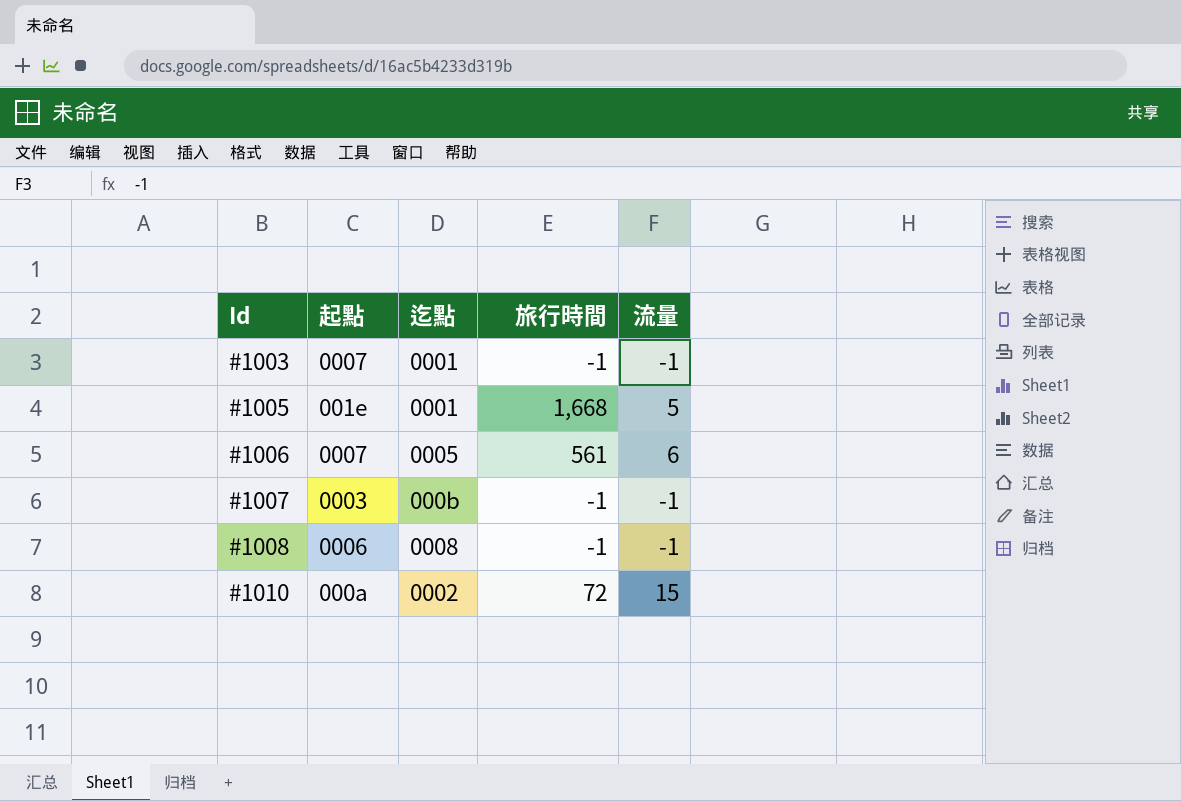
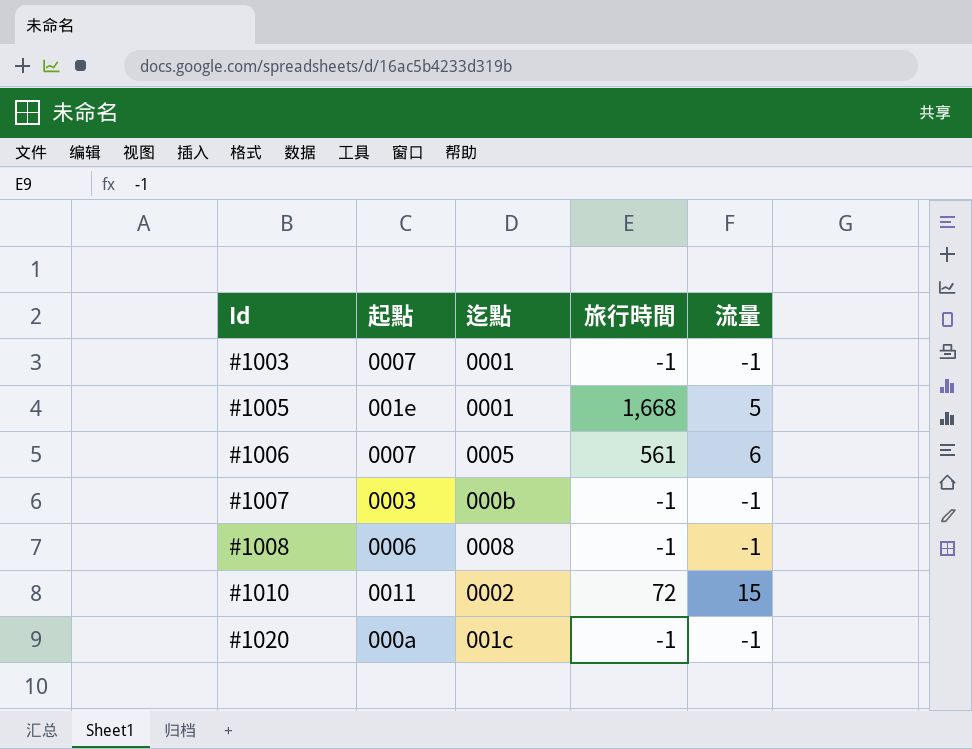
#1010 | 起點: 000a -> 0011
row #1020: none -> 000a | 001c | -1 | -1

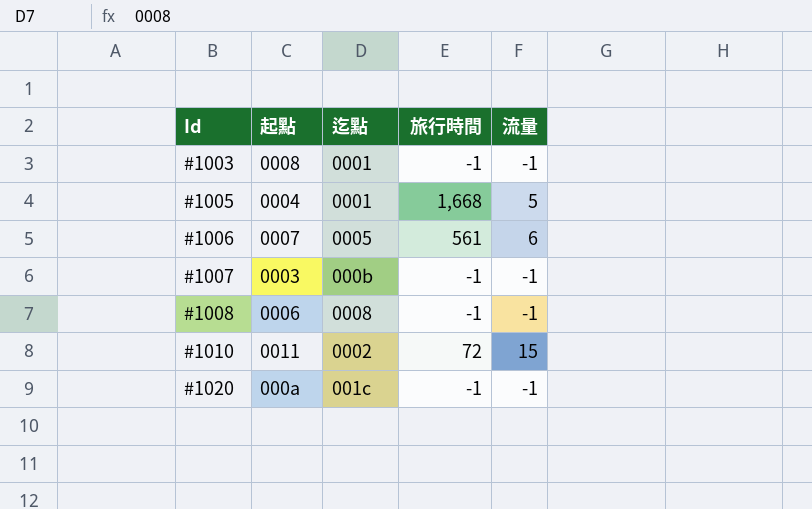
#1003 | 起點: 0007 -> 0008
#1005 | 起點: 001e -> 0004

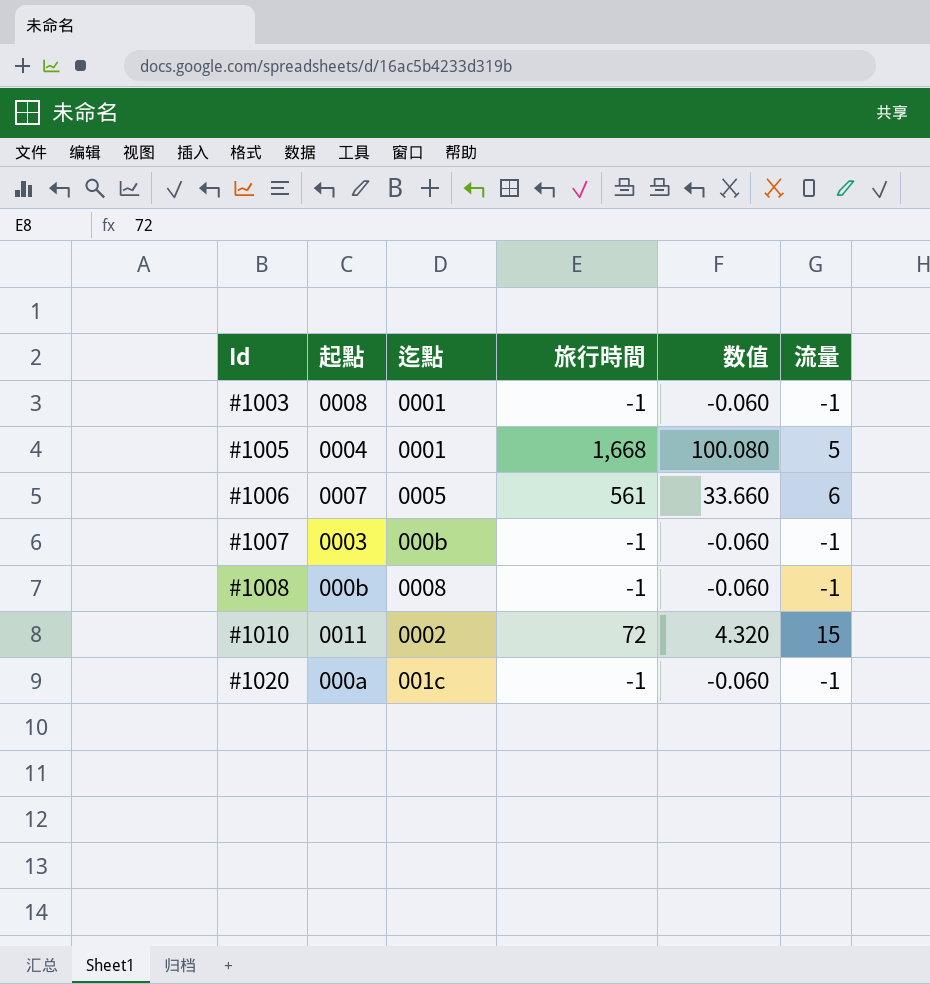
column 数值 | formula: none -> [旅行時間] * 0.06
#1008 | 起點: 0006 -> 000b

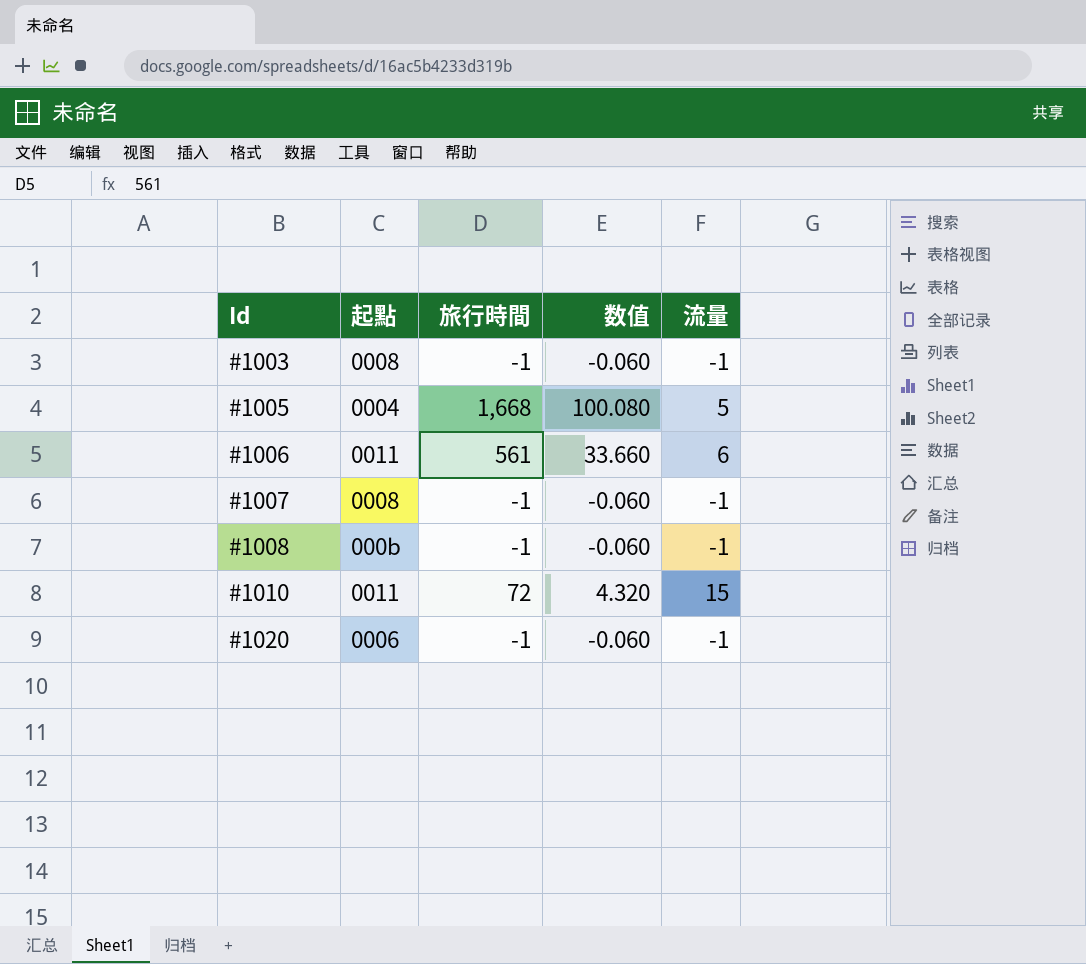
column 迄點 | position: 3 -> none
#1006 | 起點: 0007 -> 0011
#1007 | 起點: 0003 -> 0008
#1020 | 起點: 000a -> 0006

